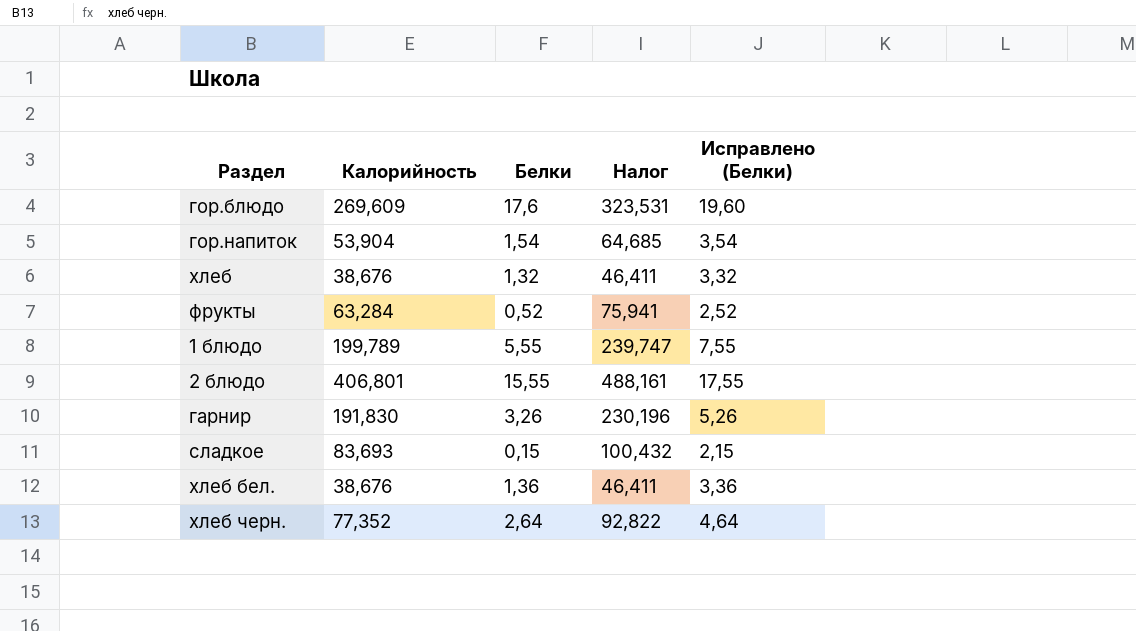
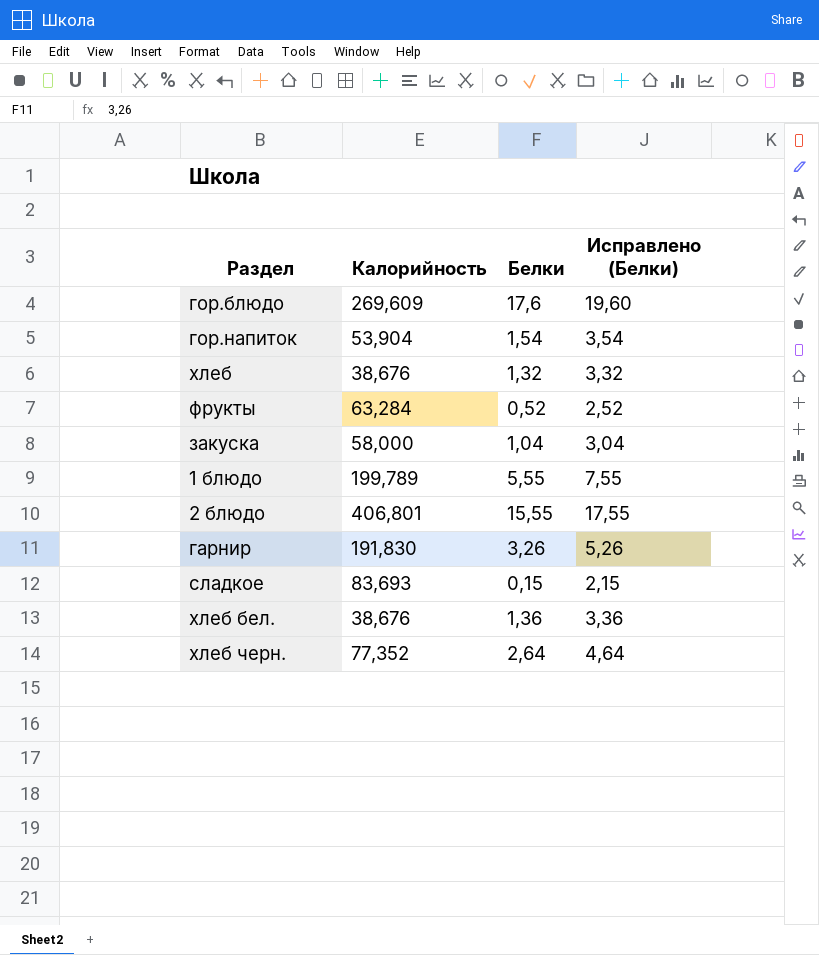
column Налог | formula: [Калорийность] * 1,2 -> none
row закуска: none -> 58,000 | 1,04 | 3,04

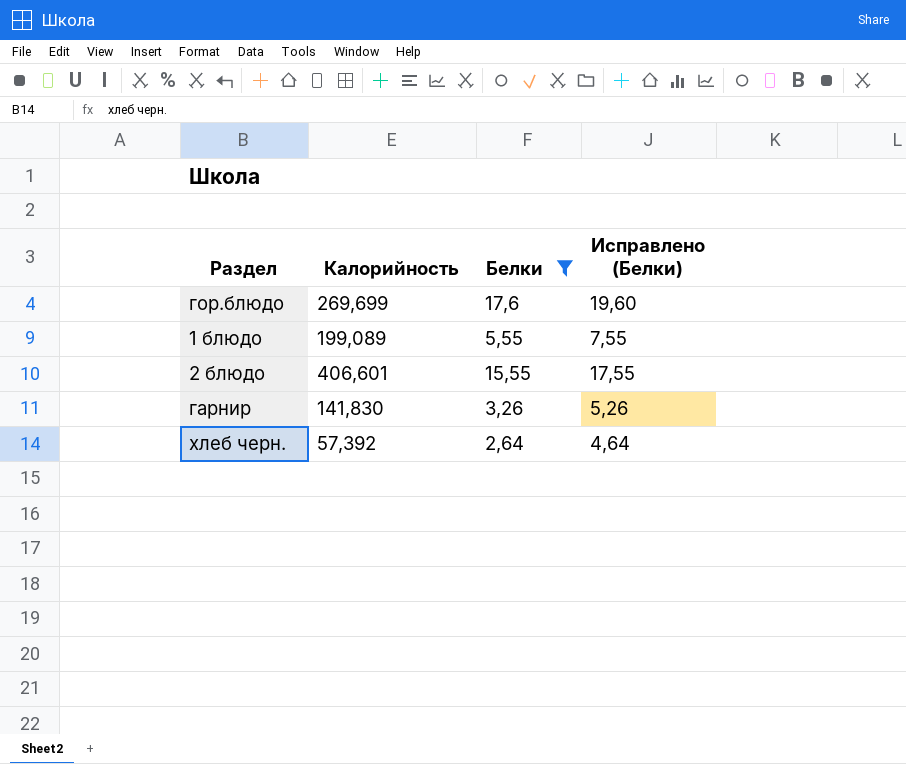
filter: none -> Белки >= 2,64
гор.блюдо | Калорийность: 269,609 -> 269,699
1 блюдо | Калорийность: 199,789 -> 199,089
2 блюдо | Калорийность: 406,801 -> 406,601
гарнир | Калорийность: 191,830 -> 141,830
хлеб черн. | Калорийность: 77,352 -> 57,392

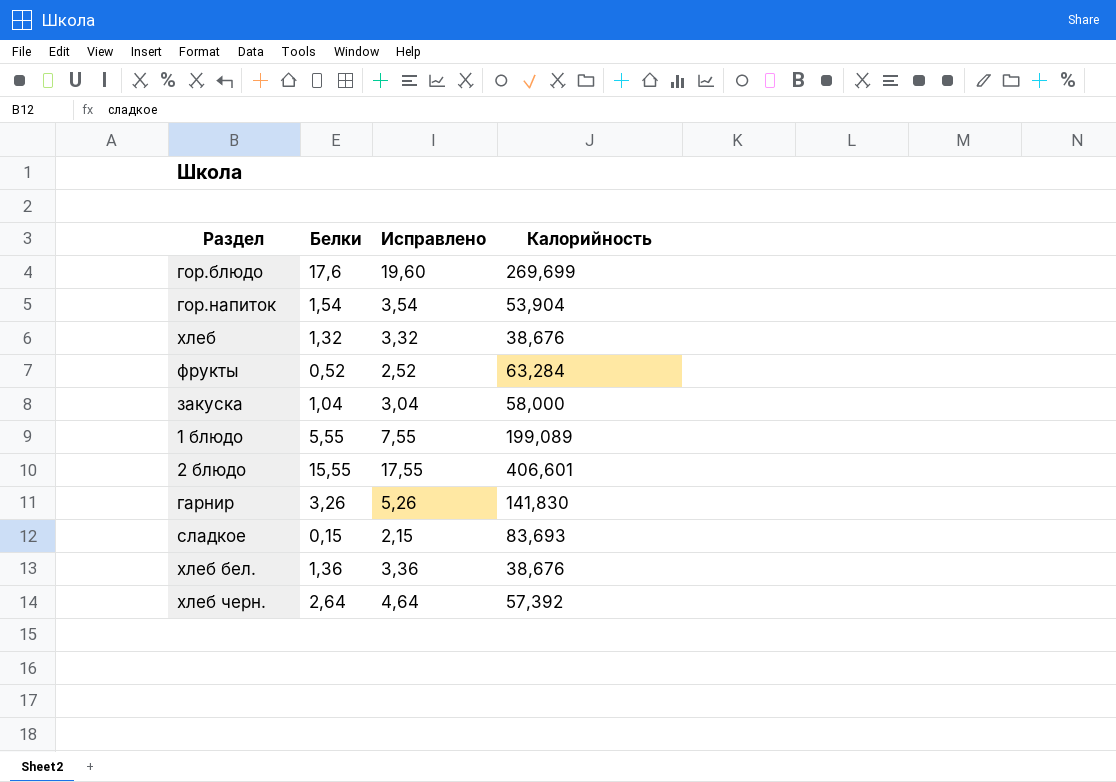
filter: Белки >= 2,64 -> none
column name: Исправлено (Белки) -> Исправлено
column Калорийность | position: 2 -> 4

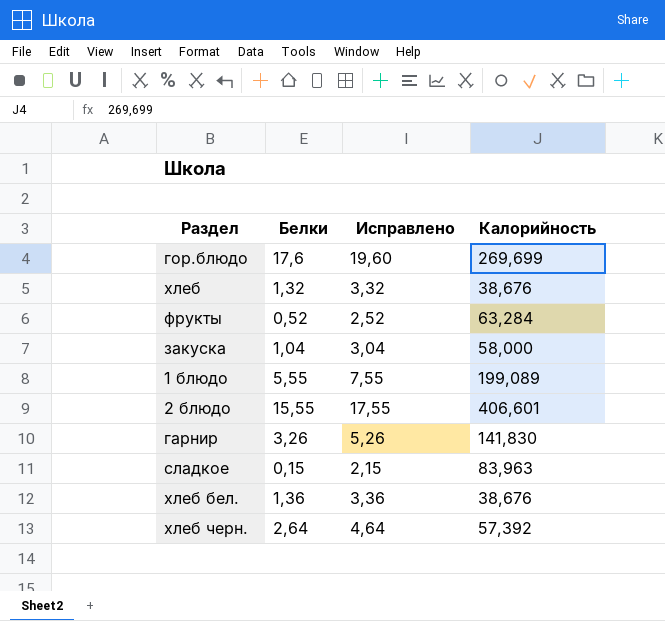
row гор.напиток: 1,54 | 3,54 | 53,904 -> none
сладкое | Калорийность: 83,693 -> 83,963

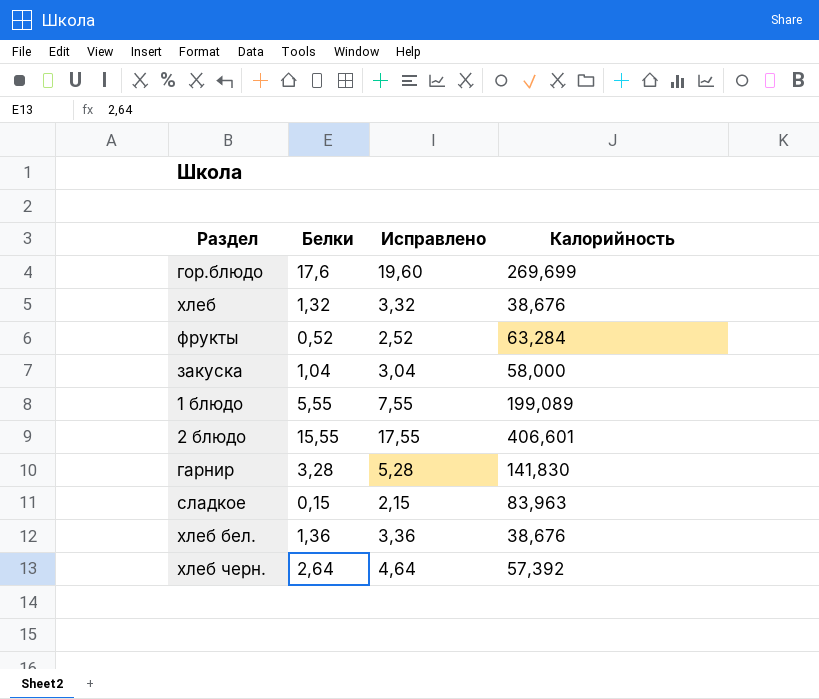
гарнир | Белки: 3,26 -> 3,28
гарнир | Исправлено: 5,26 -> 5,28

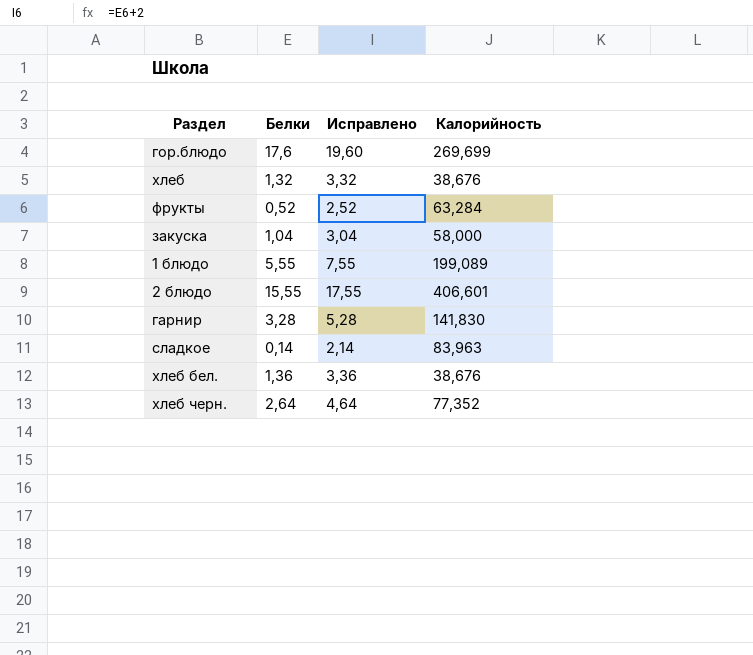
сладкое | Белки: 0,15 -> 0,14
сладкое | Исправлено: 2,15 -> 2,14
хлеб черн. | Калорийность: 57,392 -> 77,352

